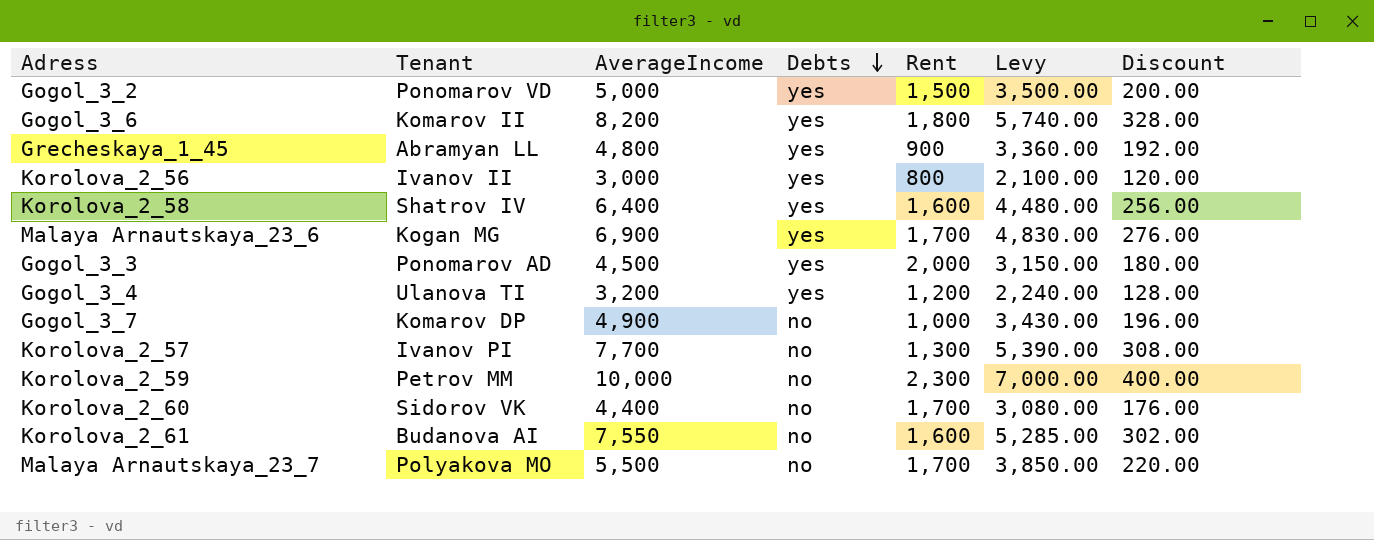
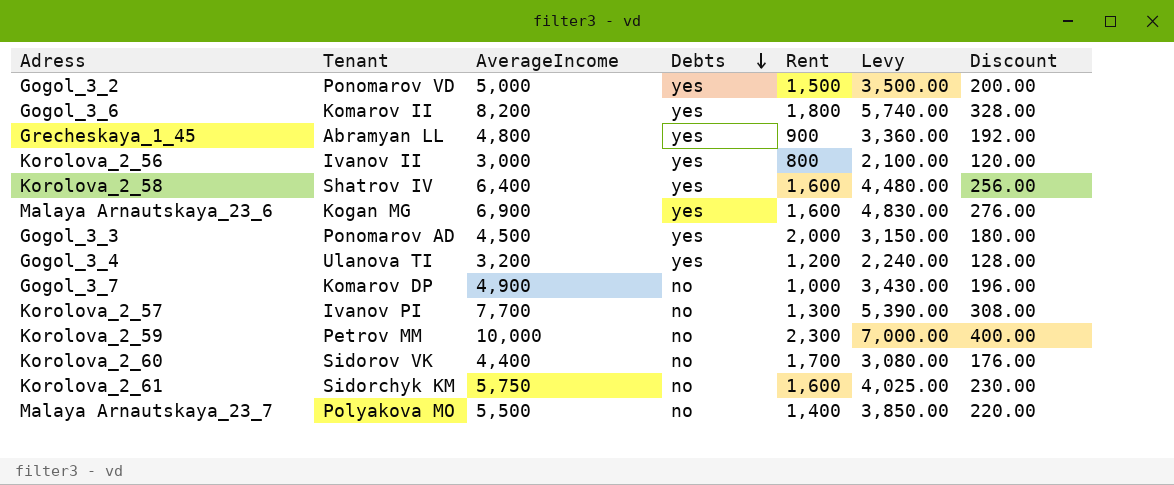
Malaya Arnautskaya_23_6 | Rent: 1,700 -> 1,600
Korolova_2_61 | Tenant: Budanova AI -> Sidorchyk KM
Korolova_2_61 | AverageIncome: 7,550 -> 5,750
Korolova_2_61 | Levy: 5,285.00 -> 4,025.00
Korolova_2_61 | Discount: 302.00 -> 230.00
Malaya Arnautskaya_23_7 | Rent: 1,700 -> 1,400

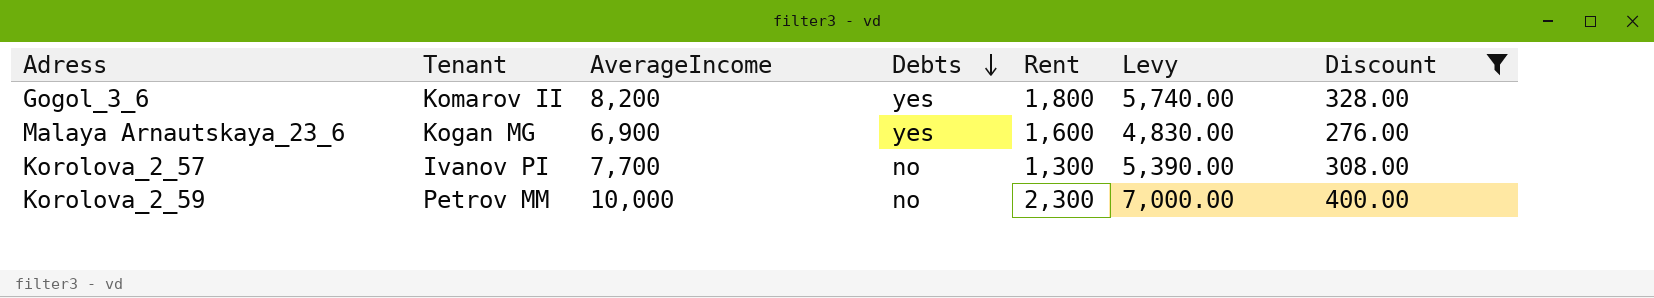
filter: none -> Discount >= 276.00

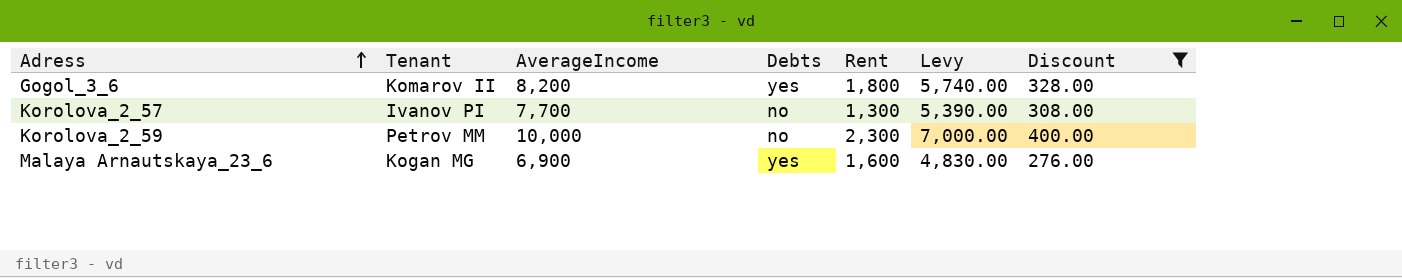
row order: Debts descending -> Adress ascending

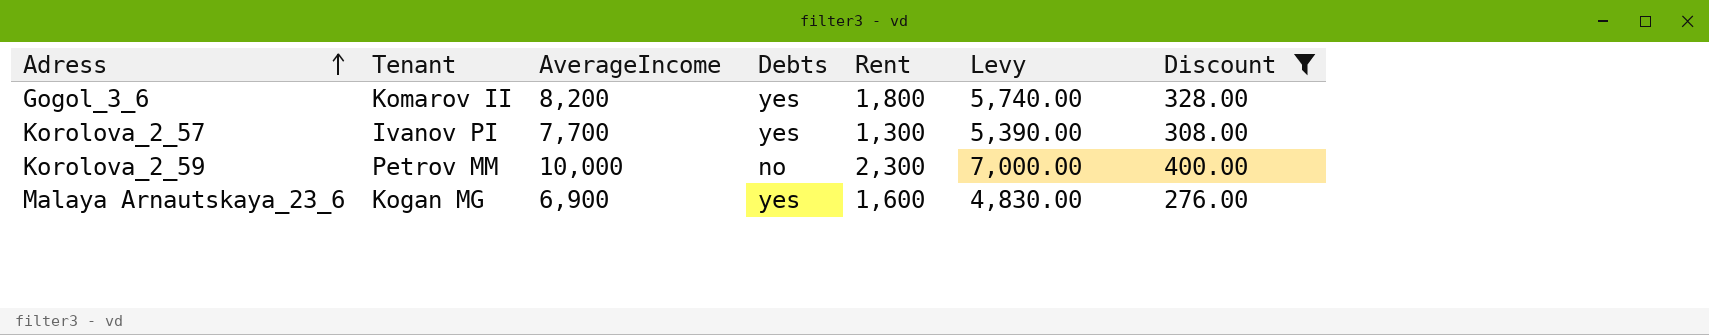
Korolova_2_57 | Debts: no -> yes

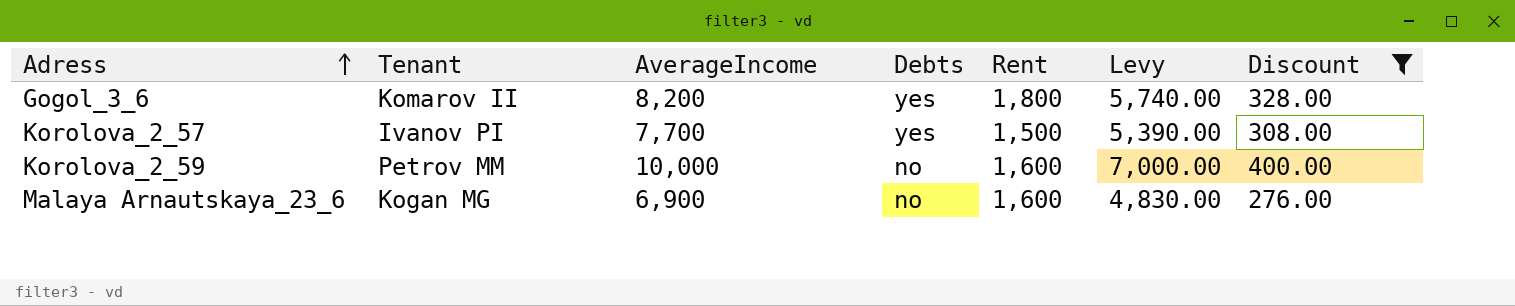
Korolova_2_57 | Rent: 1,300 -> 1,500
Korolova_2_59 | Rent: 2,300 -> 1,600
Malaya Arnautskaya_23_6 | Debts: yes -> no

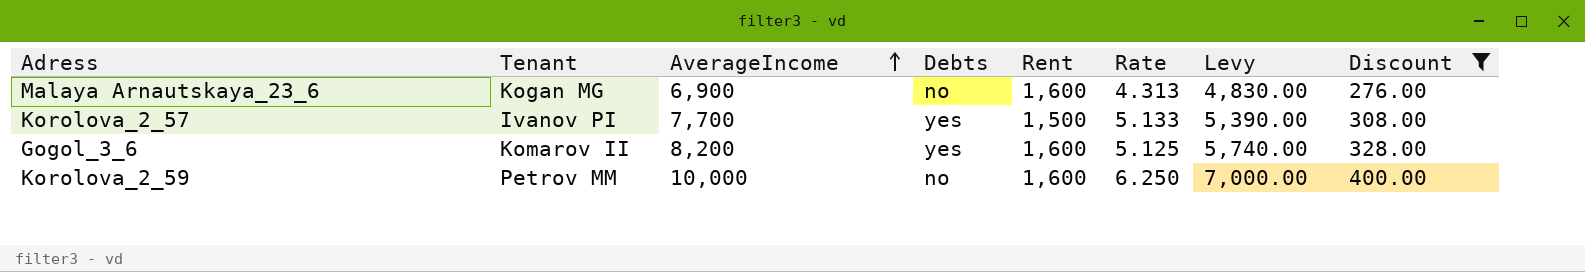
row order: Adress ascending -> AverageIncome ascending
column Rate | formula: none -> [AverageIncome] / [Rent]
Gogol_3_6 | Rent: 1,800 -> 1,600

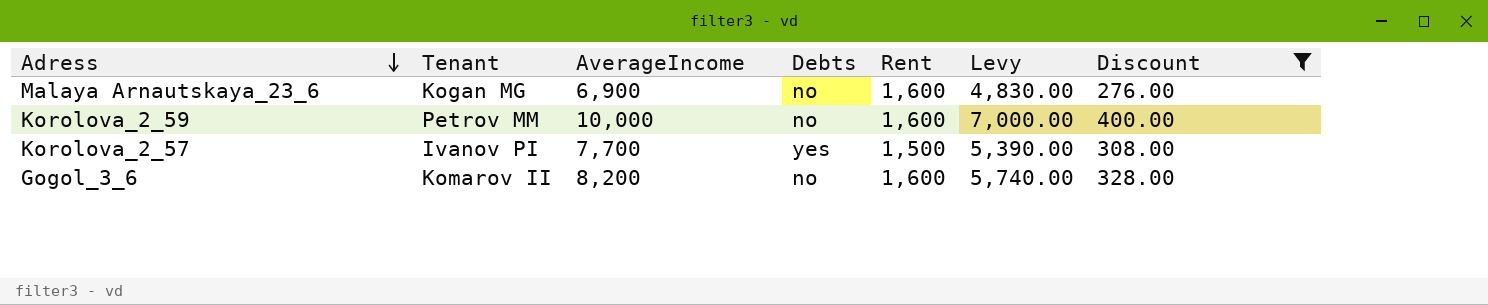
row order: AverageIncome ascending -> Adress descending
column Rate | formula: [AverageIncome] / [Rent] -> none
Gogol_3_6 | Debts: yes -> no

